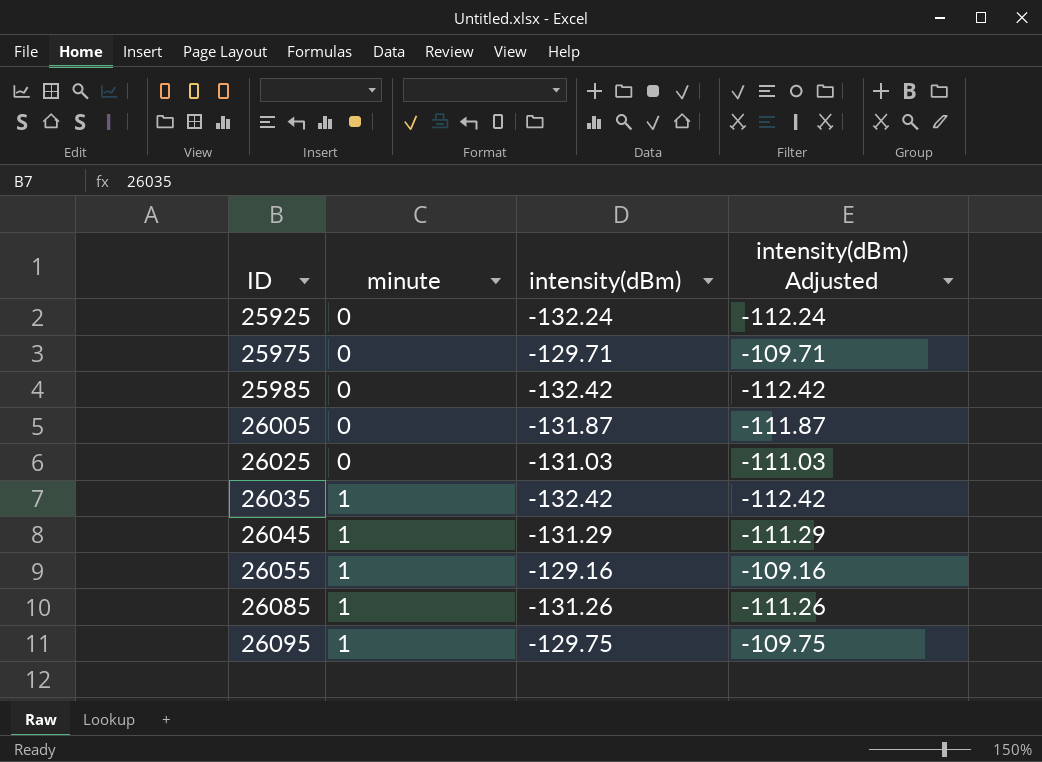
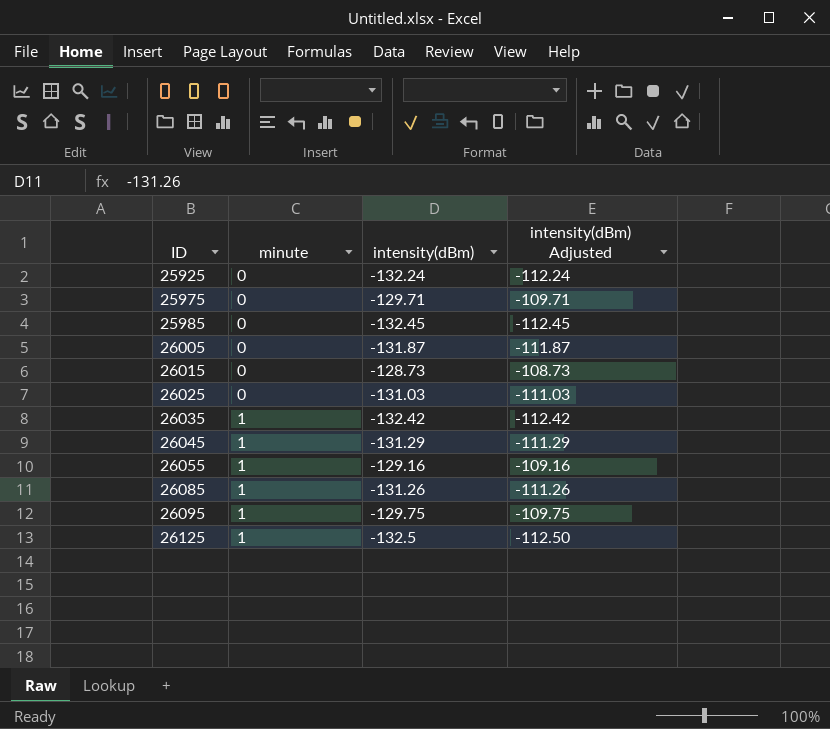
25985 | intensity(dBm): -132.42 -> -132.45
25985 | intensity(dBm) Adjusted: -112.42 -> -112.45
row 26015: none -> 0 | -128.73 | -108.73
row 26125: none -> 1 | -132.5 | -112.50

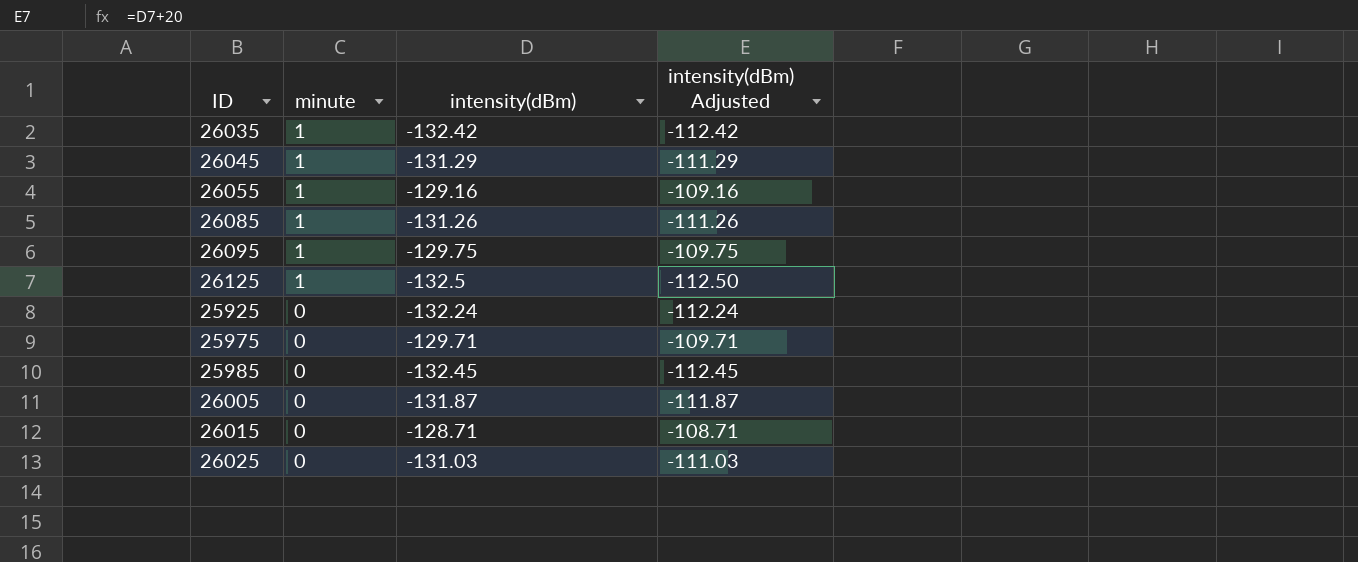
row order: ID ascending -> minute descending
26015 | intensity(dBm): -128.73 -> -128.71
26015 | intensity(dBm) Adjusted: -108.73 -> -108.71

